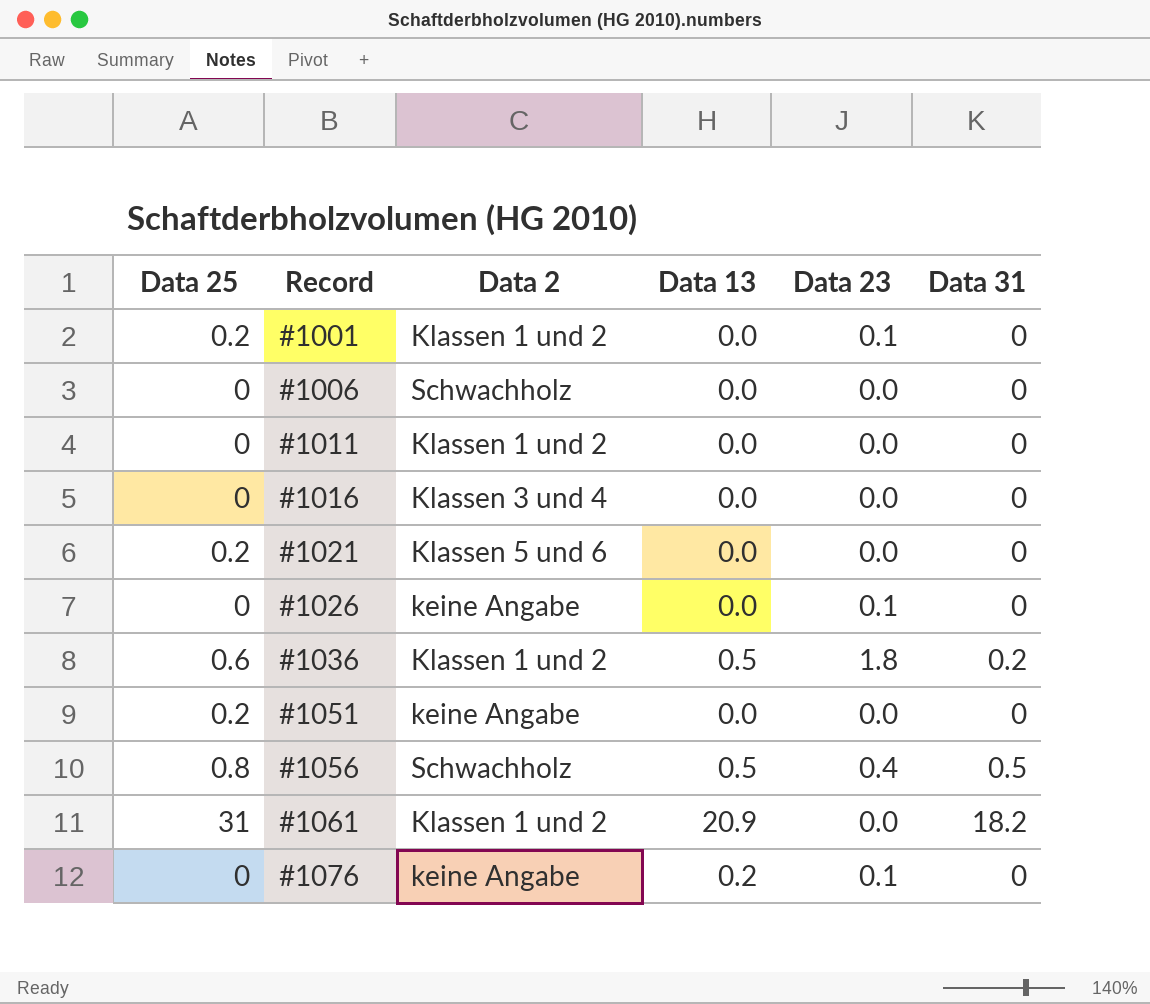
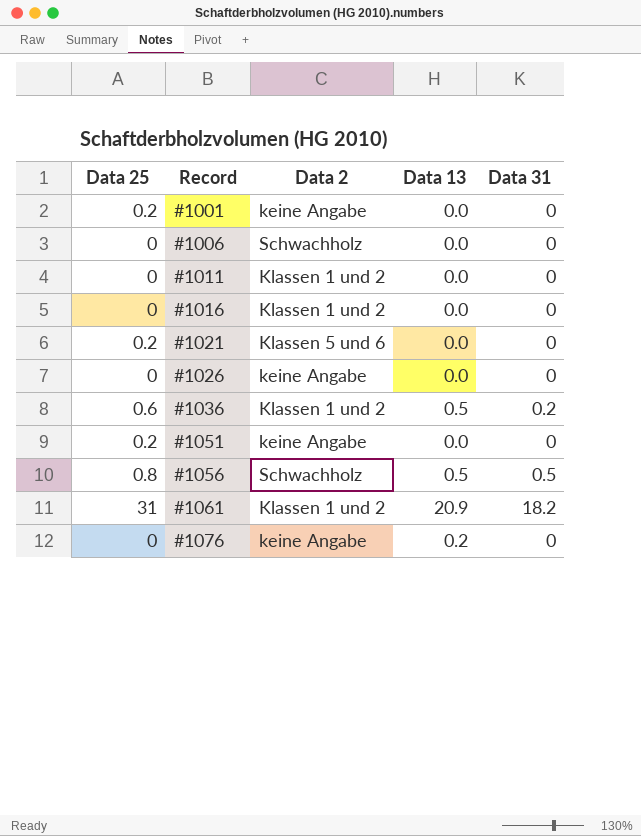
column Data 23 | position: 5 -> none
#1001 | Data 2: Klassen 1 und 2 -> keine Angabe
#1016 | Data 2: Klassen 3 und 4 -> Klassen 1 und 2

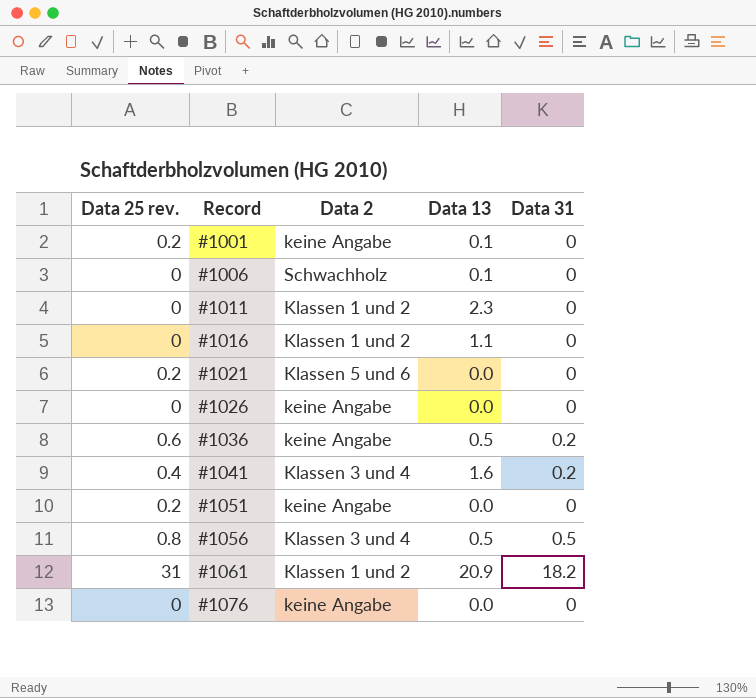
column name: Data 25 -> Data 25 rev.
#1001 | Data 13: 0.0 -> 0.1
#1006 | Data 13: 0.0 -> 0.1
#1011 | Data 13: 0.0 -> 2.3
#1016 | Data 13: 0.0 -> 1.1
#1036 | Data 2: Klassen 1 und 2 -> keine Angabe
row #1041: none -> 0.4 | Klassen 3 und 4 | 1.6 | 0.2
#1056 | Data 2: Schwachholz -> Klassen 3 und 4
#1076 | Data 13: 0.2 -> 0.0

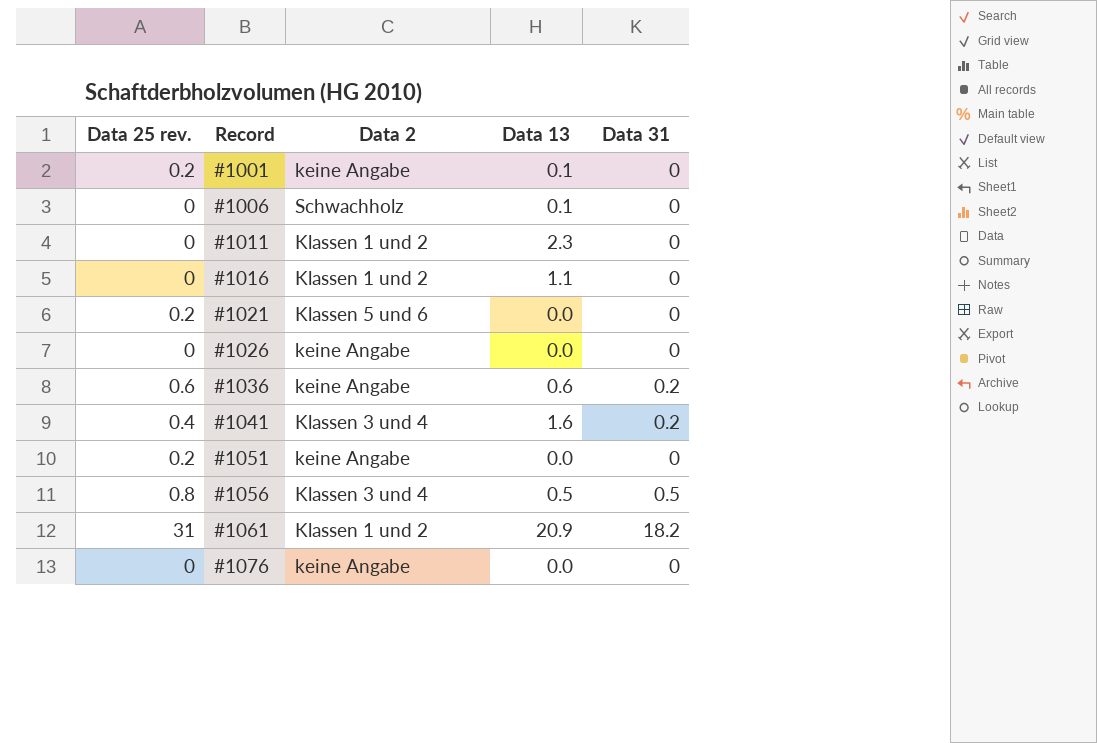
#1036 | Data 13: 0.5 -> 0.6

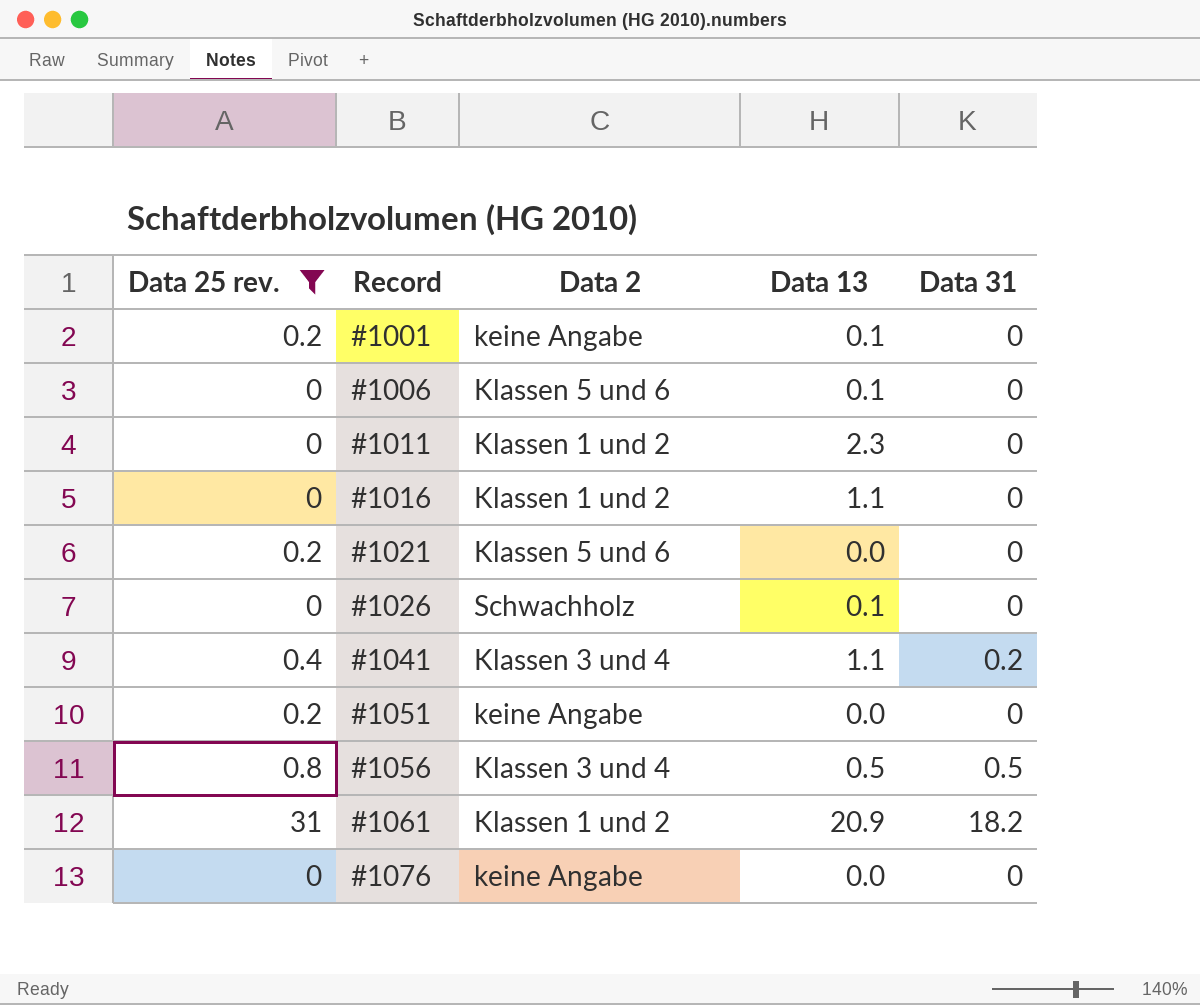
filter: none -> Data 25 rev. != 0.6
#1006 | Data 2: Schwachholz -> Klassen 5 und 6
#1026 | Data 2: keine Angabe -> Schwachholz
#1026 | Data 13: 0.0 -> 0.1
#1041 | Data 13: 1.6 -> 1.1

